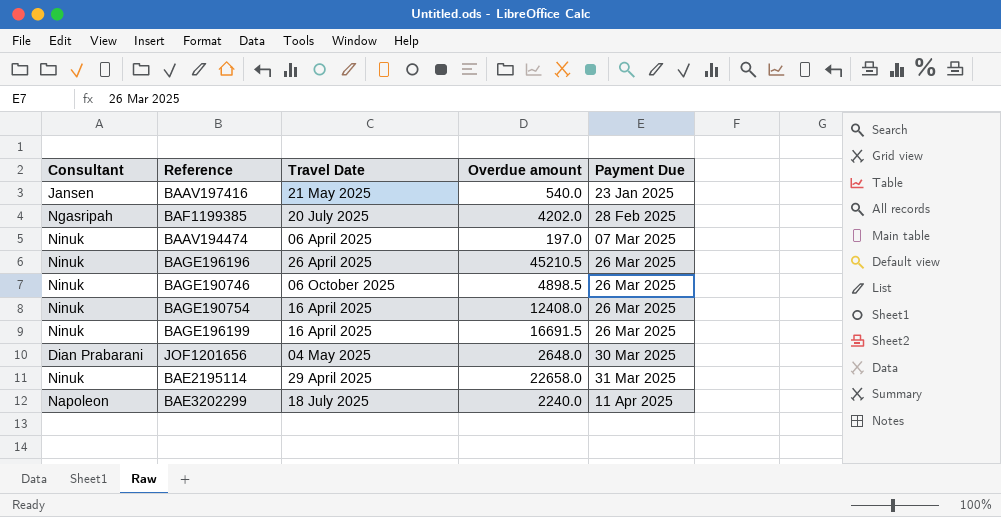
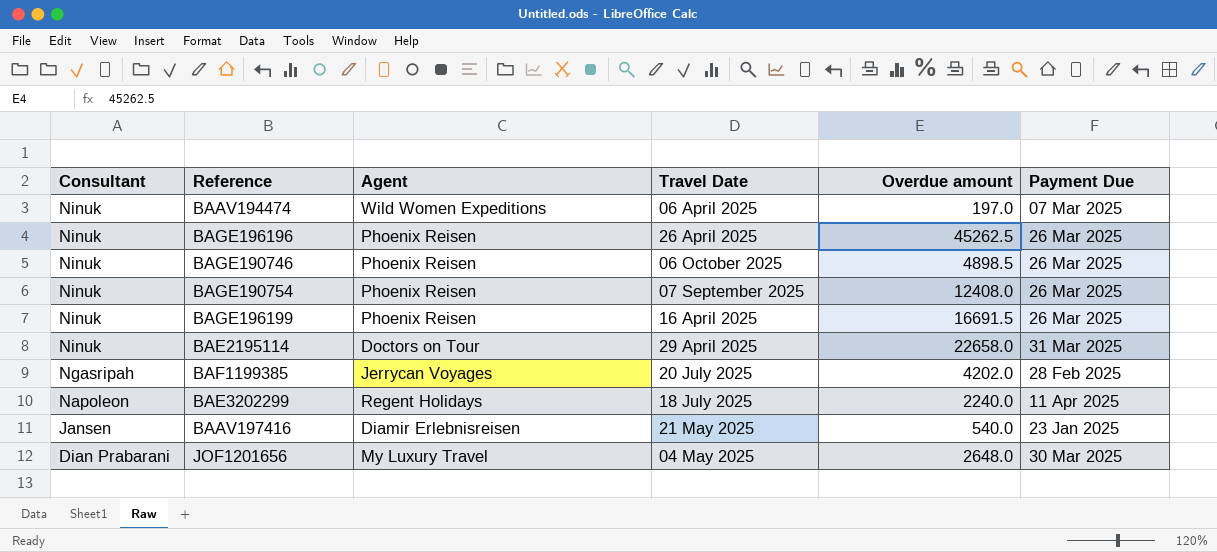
row order: Payment Due ascending -> Consultant descending
column Agent | position: none -> 3
BAGE196196 | Overdue amount: 45210.5 -> 45262.5
BAGE190754 | Travel Date: 16 April 2025 -> 07 September 2025

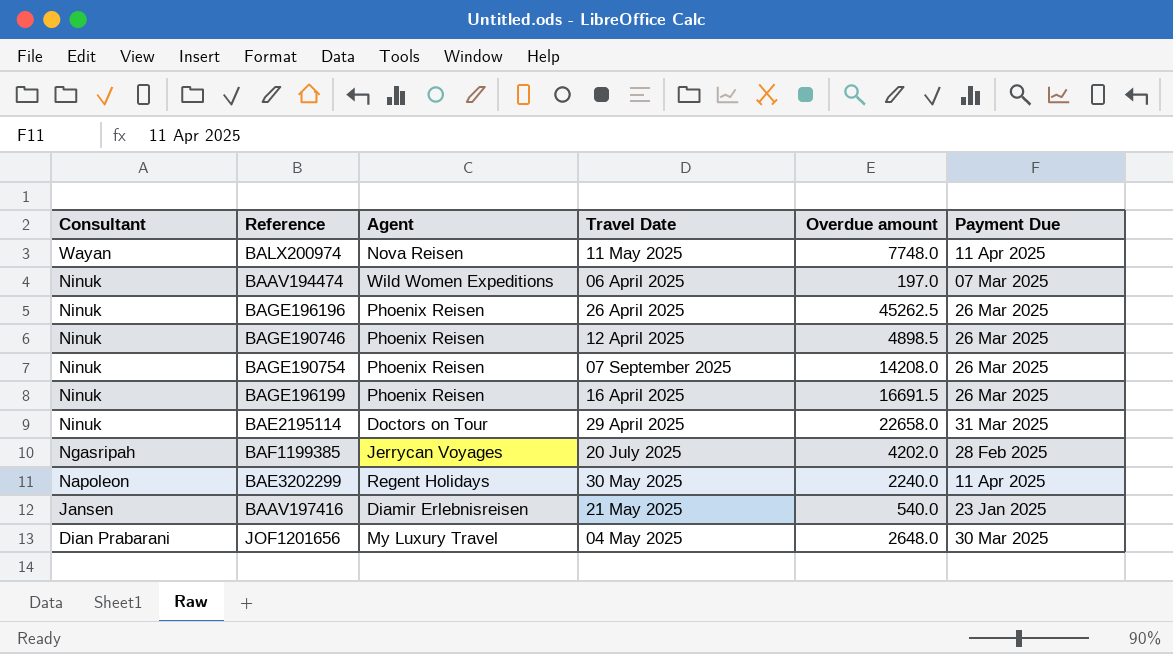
row BALX200974: none -> Wayan | Nova Reisen | 11 May 2025 | 7748.0 | 11 Apr 2025
BAGE190746 | Travel Date: 06 October 2025 -> 12 April 2025
BAGE190754 | Overdue amount: 12408.0 -> 14208.0
BAE3202299 | Travel Date: 18 July 2025 -> 30 May 2025

